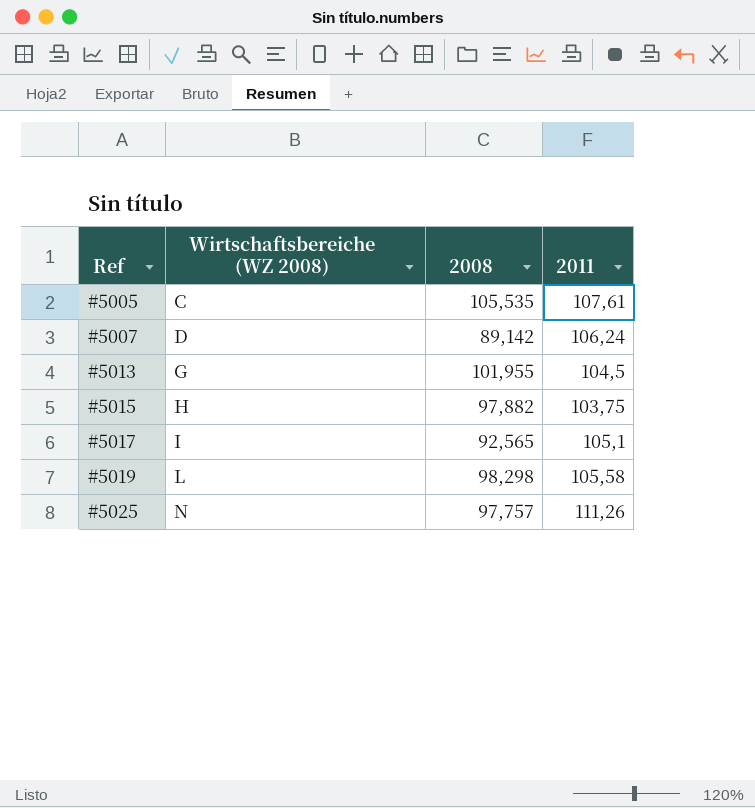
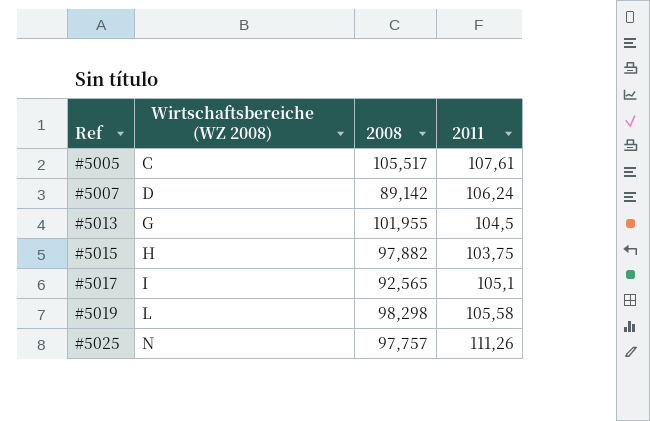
#5005 | 2008: 105,535 -> 105,517

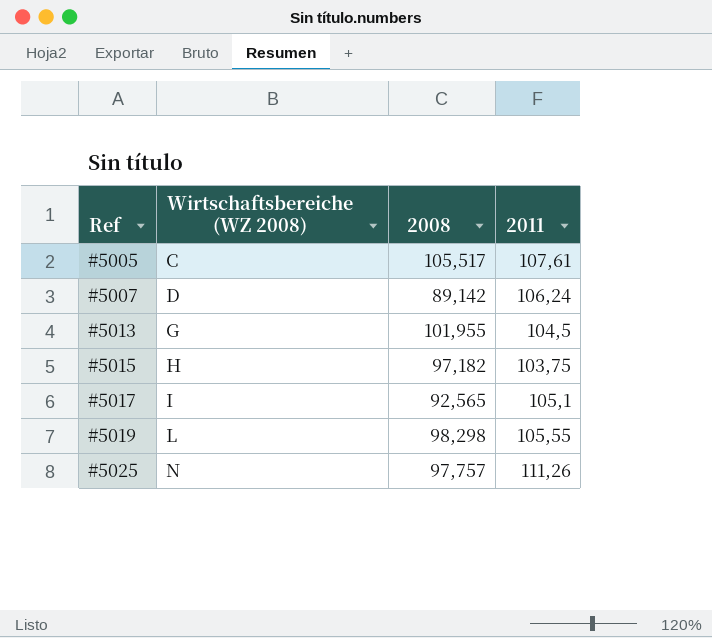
#5015 | 2008: 97,882 -> 97,182
#5019 | 2011: 105,58 -> 105,55

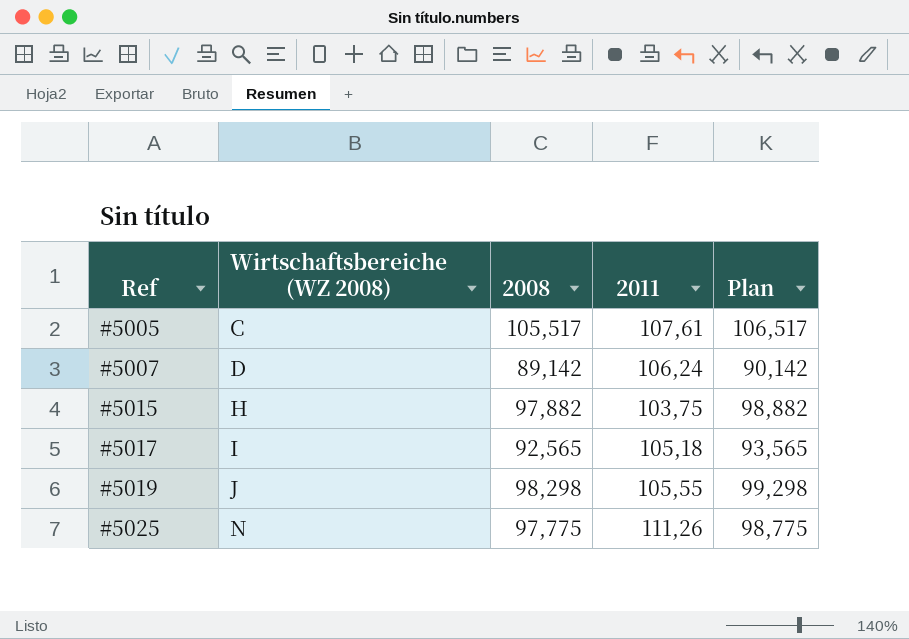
column Plan | formula: none -> [2008] + 1
row #5013: G | 101,955 | 104,5 -> none
#5015 | 2008: 97,182 -> 97,882
#5017 | 2011: 105,1 -> 105,18
#5019 | Wirtschaftsbereiche (WZ 2008): L -> J
#5025 | 2008: 97,757 -> 97,775

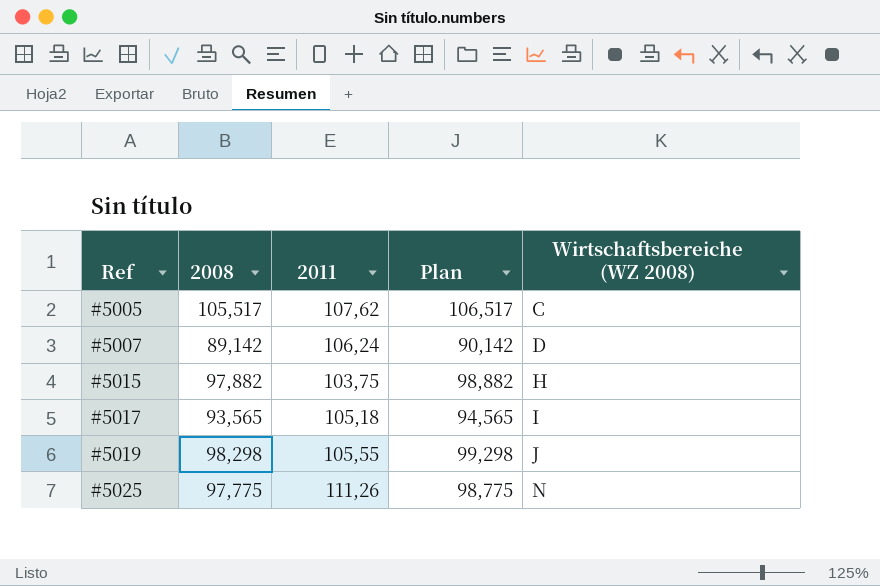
column Wirtschaftsbereiche (WZ 2008) | position: 2 -> 5
#5005 | 2011: 107,61 -> 107,62
#5017 | 2008: 92,565 -> 93,565
#5017 | Plan: 93,565 -> 94,565

